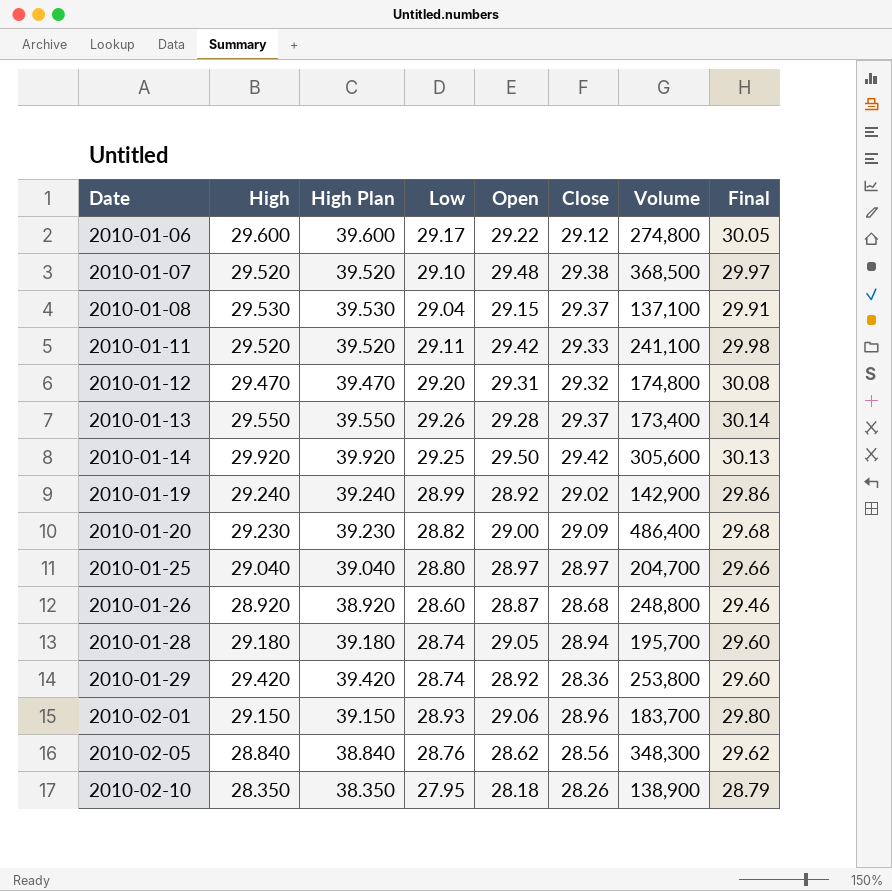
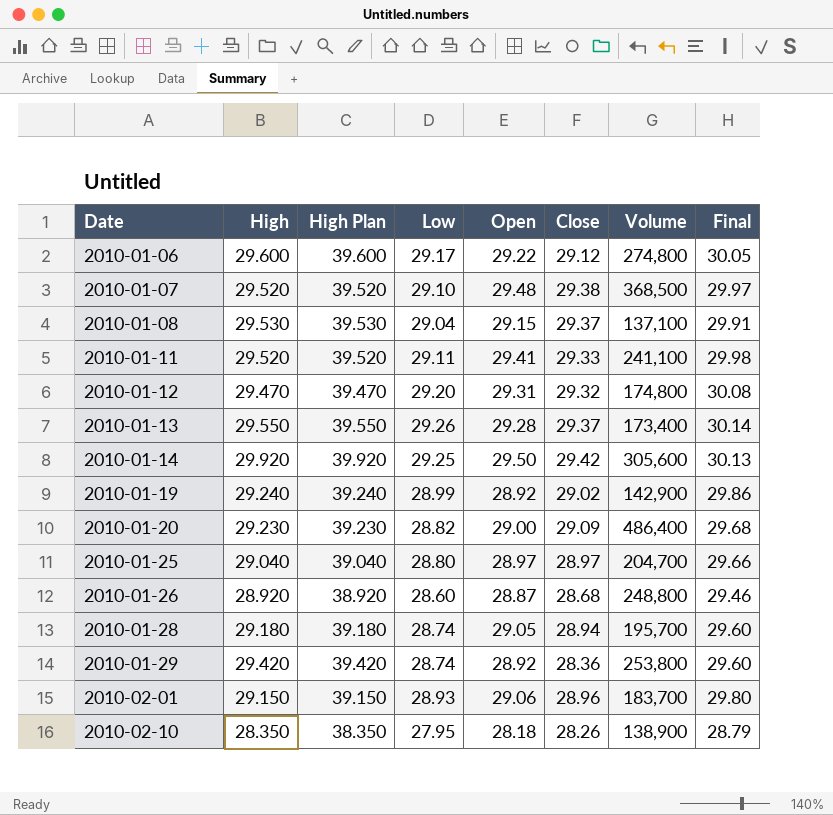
row 2010-02-05: 28.840 | 38.840 | 28.76 | 28.62 | 28.56 | 348,300 | 29.62 -> none
2010-01-11 | Open: 29.42 -> 29.41

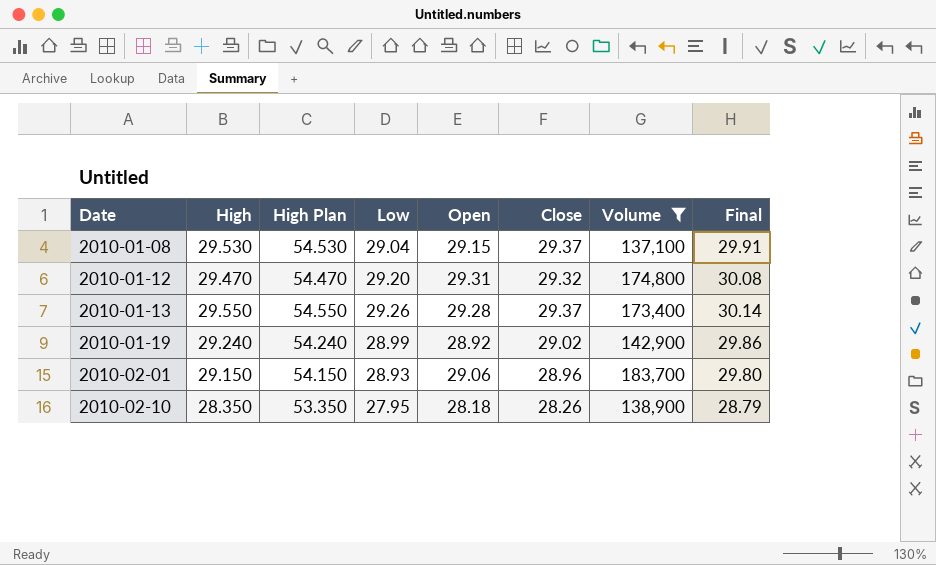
filter: none -> Volume <= 183,700
column High Plan | formula: [High] + 10 -> [High] + 25

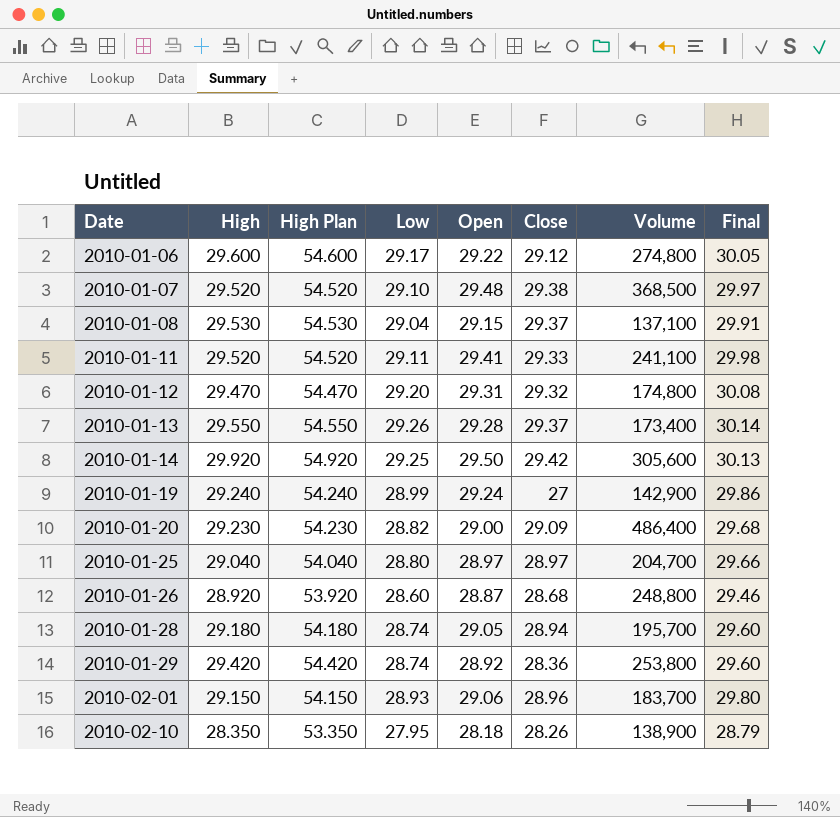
filter: Volume <= 183,700 -> none
2010-01-19 | Open: 28.92 -> 29.24
2010-01-19 | Close: 29.02 -> 27

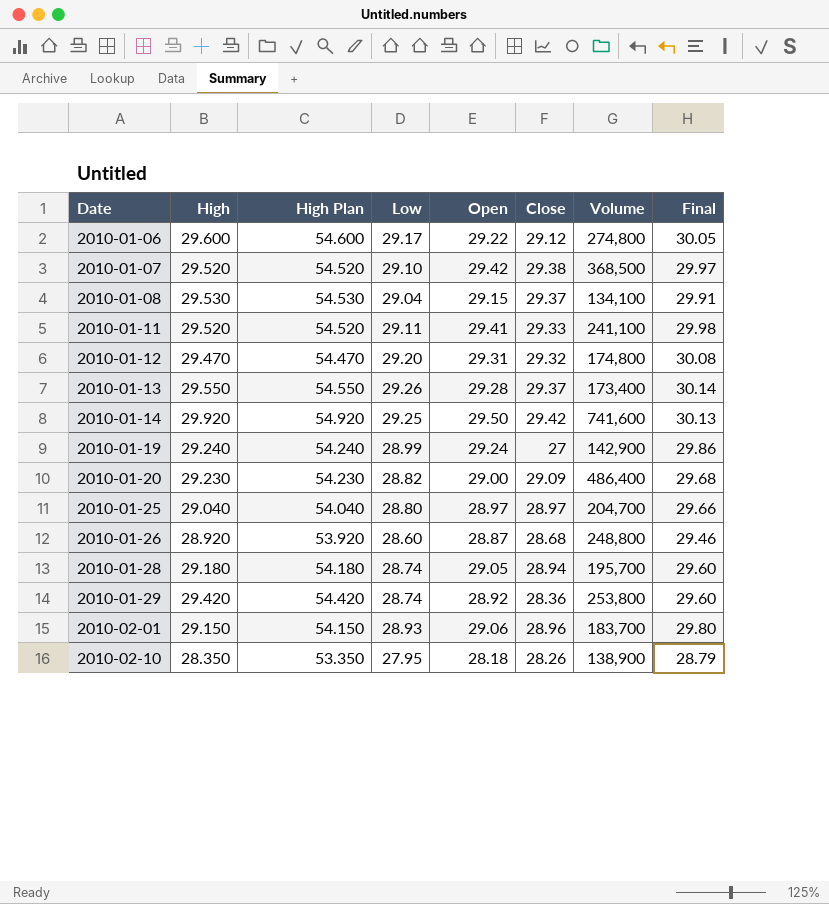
2010-01-07 | Open: 29.48 -> 29.42
2010-01-08 | Volume: 137,100 -> 134,100
2010-01-14 | Volume: 305,600 -> 741,600

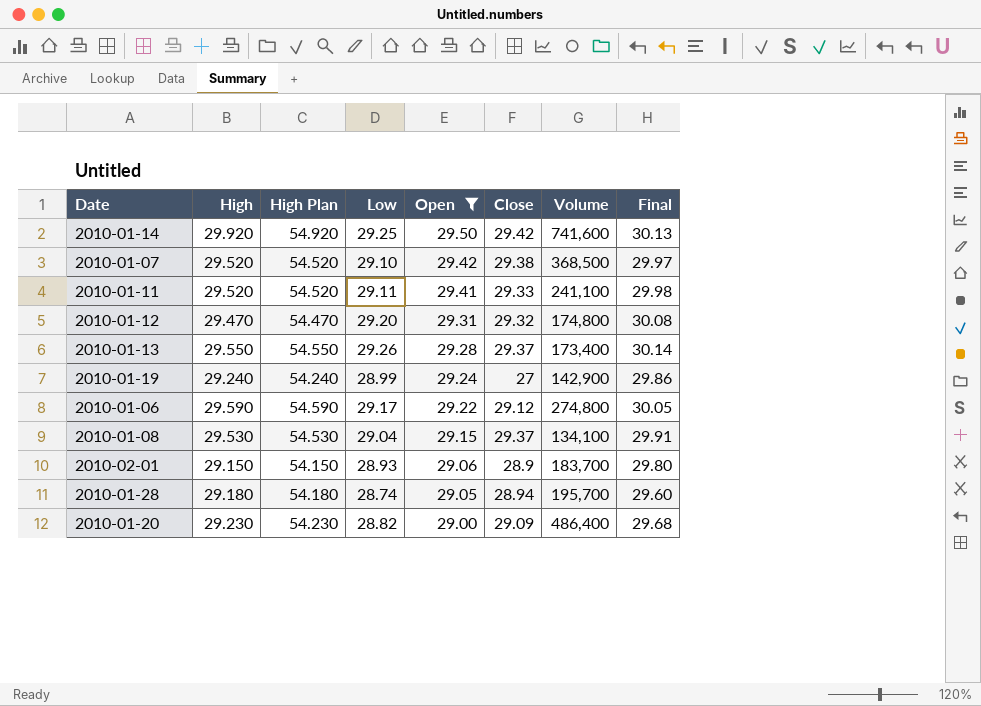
filter: none -> Open >= 29.00
row order: Date ascending -> Open descending
2010-01-06 | High: 29.600 -> 29.590
2010-01-06 | High Plan: 54.600 -> 54.590
2010-02-01 | Close: 28.96 -> 28.9

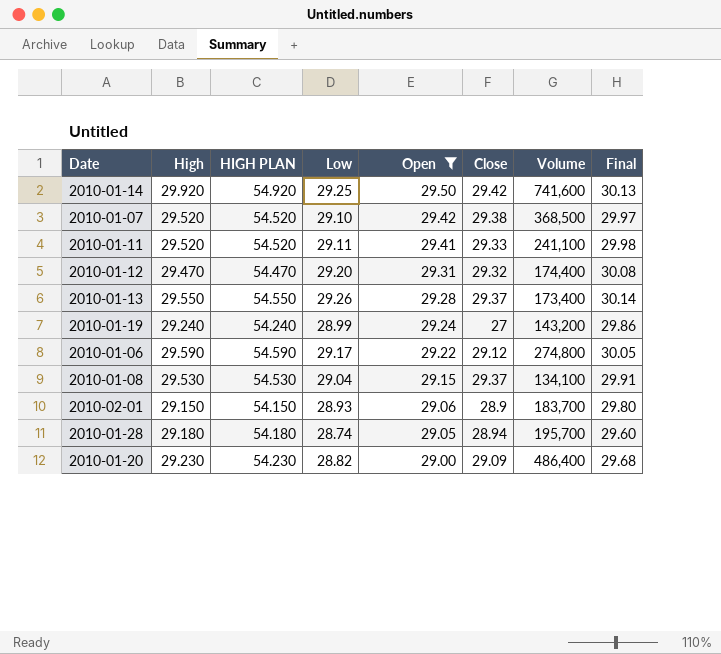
column name: High Plan -> HIGH PLAN
2010-01-12 | Volume: 174,800 -> 174,400
2010-01-19 | Volume: 142,900 -> 143,200

